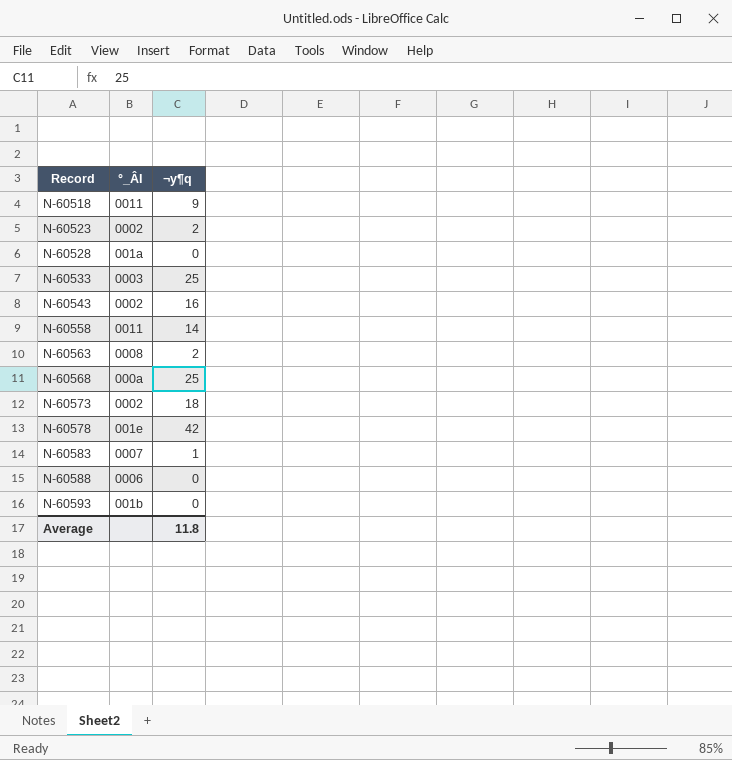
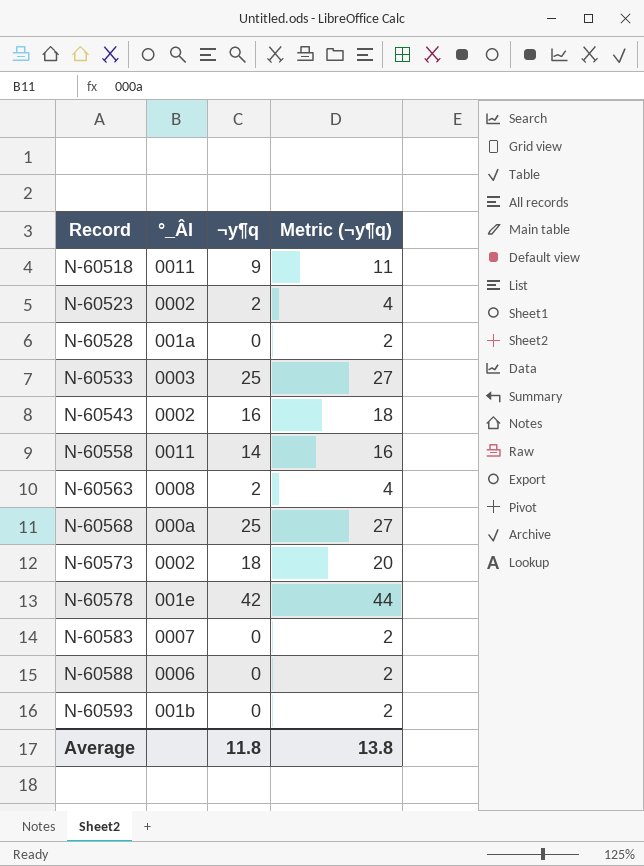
column Metric (¬y¶q) | formula: none -> [¬y¶q] + 2
N-60583 | ¬y¶q: 1 -> 0

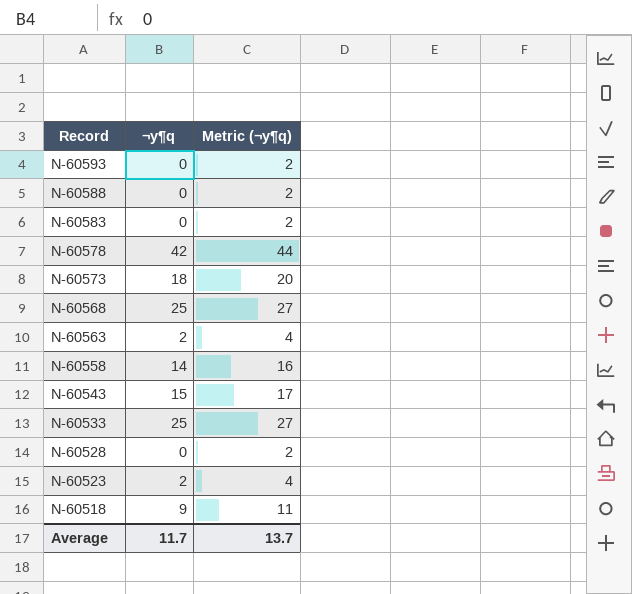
row order: Record ascending -> Record descending
column °_ÂI | position: 2 -> none
N-60543 | ¬y¶q: 16 -> 15
N-60543 | Metric (¬y¶q): 18 -> 17
Average | ¬y¶q: 11.8 -> 11.7
Average | Metric (¬y¶q): 13.8 -> 13.7

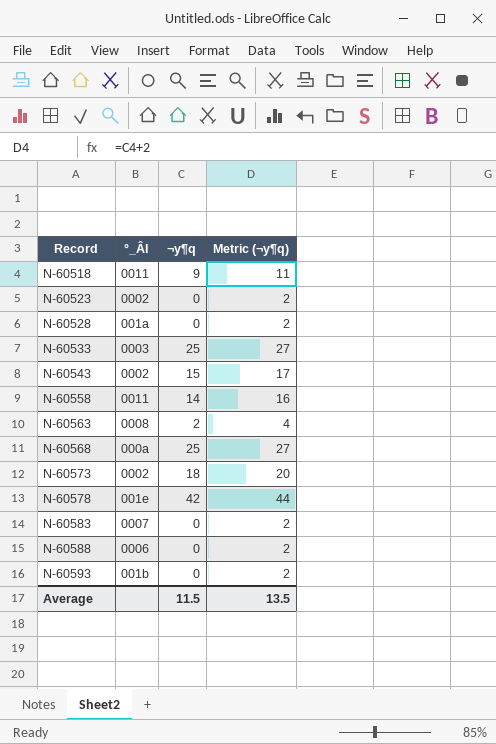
row order: Record descending -> Record ascending
column °_ÂI | position: none -> 2
N-60523 | ¬y¶q: 2 -> 0
N-60523 | Metric (¬y¶q): 4 -> 2
Average | ¬y¶q: 11.7 -> 11.5
Average | Metric (¬y¶q): 13.7 -> 13.5

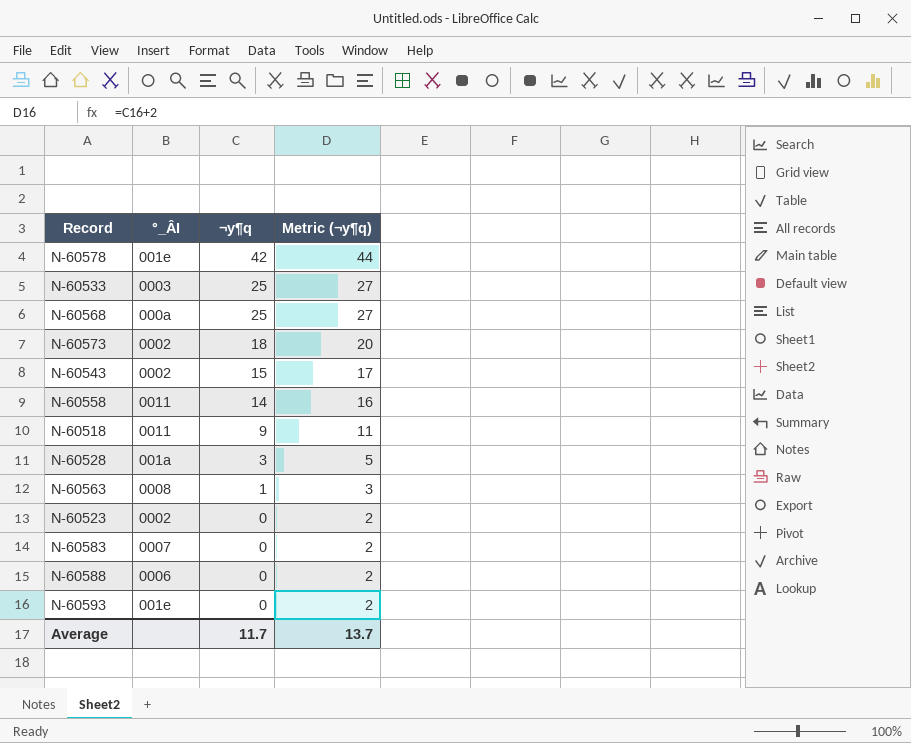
row order: Record ascending -> ¬y¶q descending
N-60528 | ¬y¶q: 0 -> 3
N-60528 | Metric (¬y¶q): 2 -> 5
N-60563 | ¬y¶q: 2 -> 1
N-60563 | Metric (¬y¶q): 4 -> 3
N-60593 | °_ÂI: 001b -> 001e
Average | ¬y¶q: 11.5 -> 11.7
Average | Metric (¬y¶q): 13.5 -> 13.7

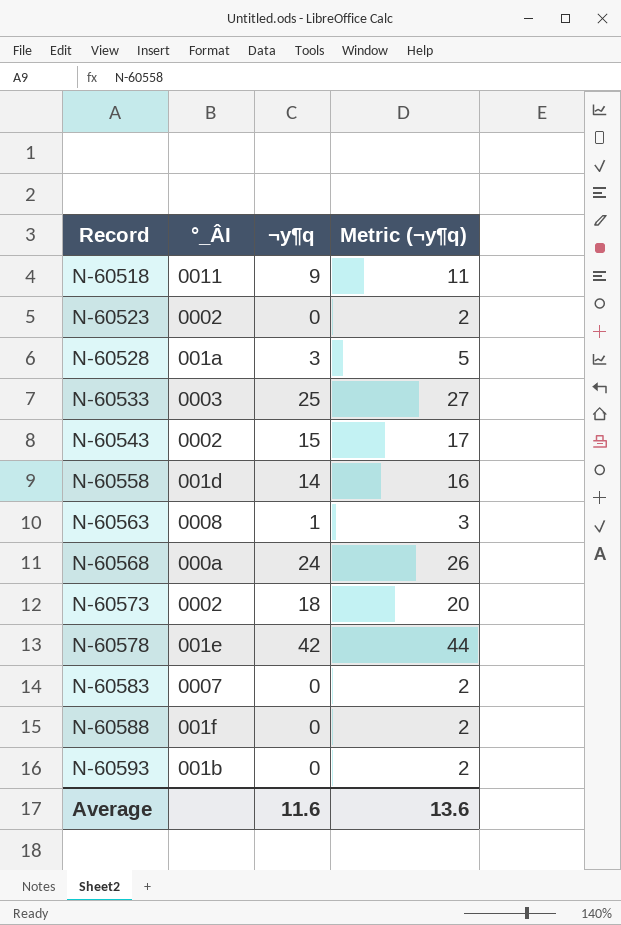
row order: ¬y¶q descending -> Record ascending
N-60558 | °_ÂI: 0011 -> 001d
N-60568 | ¬y¶q: 25 -> 24
N-60568 | Metric (¬y¶q): 27 -> 26
N-60588 | °_ÂI: 0006 -> 001f
N-60593 | °_ÂI: 001e -> 001b
Average | ¬y¶q: 11.7 -> 11.6
Average | Metric (¬y¶q): 13.7 -> 13.6

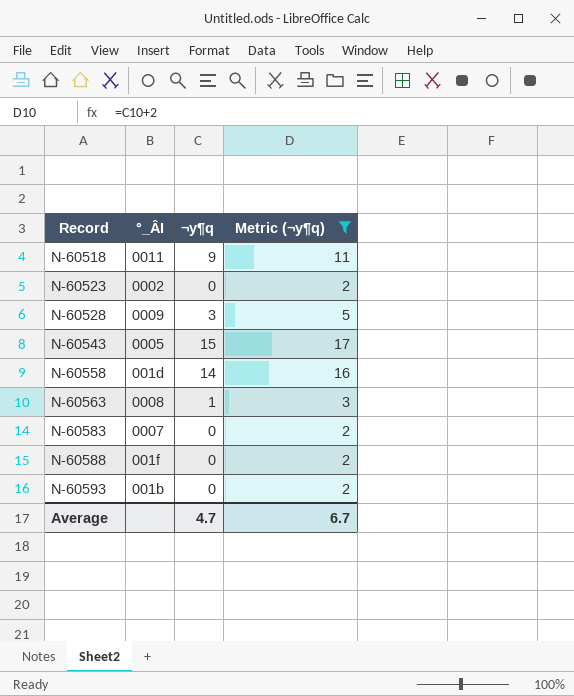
filter: none -> Metric (¬y¶q) <= 17
N-60528 | °_ÂI: 001a -> 0009
N-60543 | °_ÂI: 0002 -> 0005
Average | ¬y¶q: 11.6 -> 4.7
Average | Metric (¬y¶q): 13.6 -> 6.7

